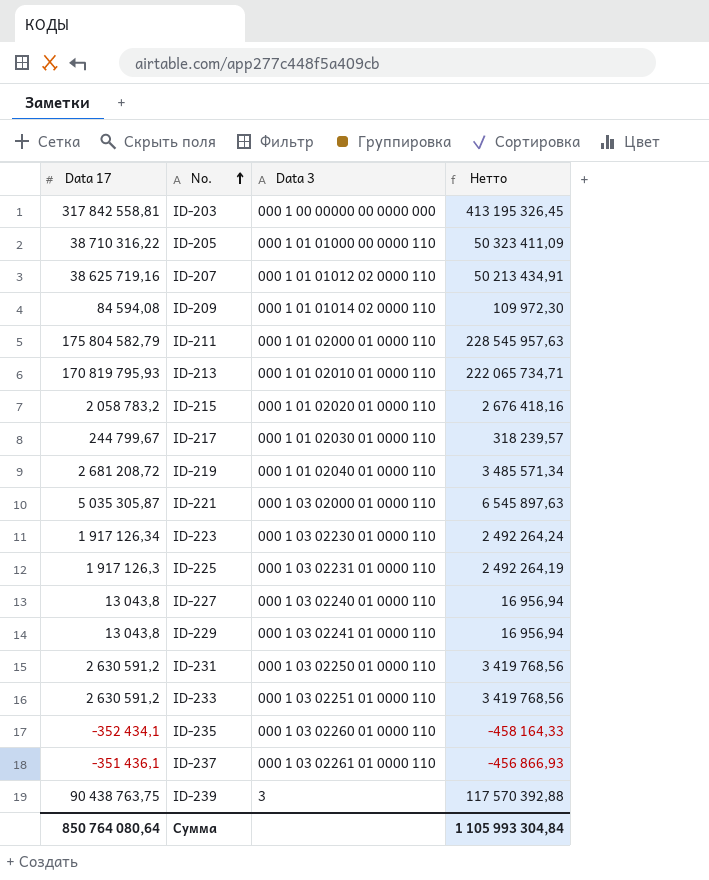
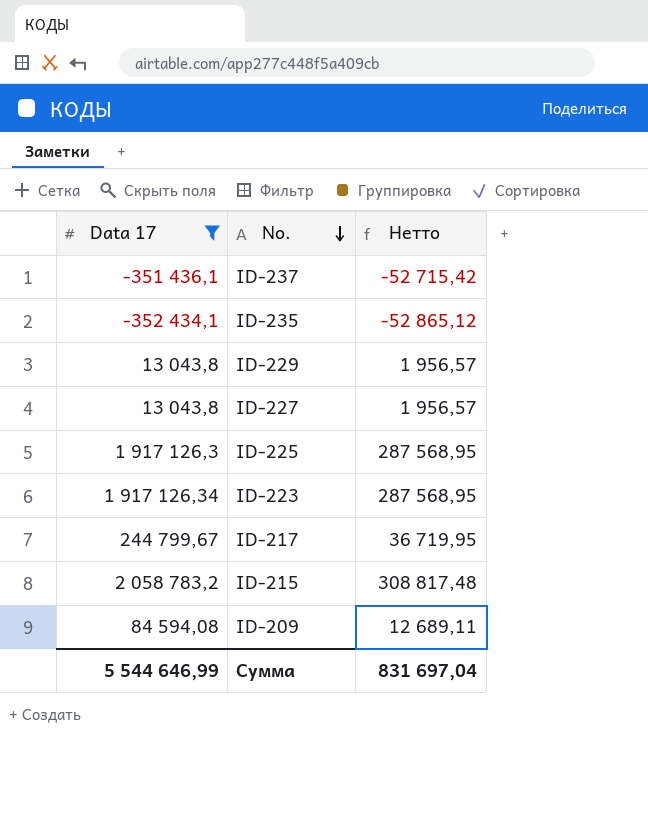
filter: none -> Data 17 <= 2 058 783,2
row order: No. ascending -> No. descending
column Data 3 | position: 3 -> none
column Нетто | formula: [Data 17] * 1,3 -> [Data 17] * 0,15
Сумма | Data 17: 850 764 080,64 -> 5 544 646,99
Сумма | Нетто: 1 105 993 304,84 -> 831 697,04

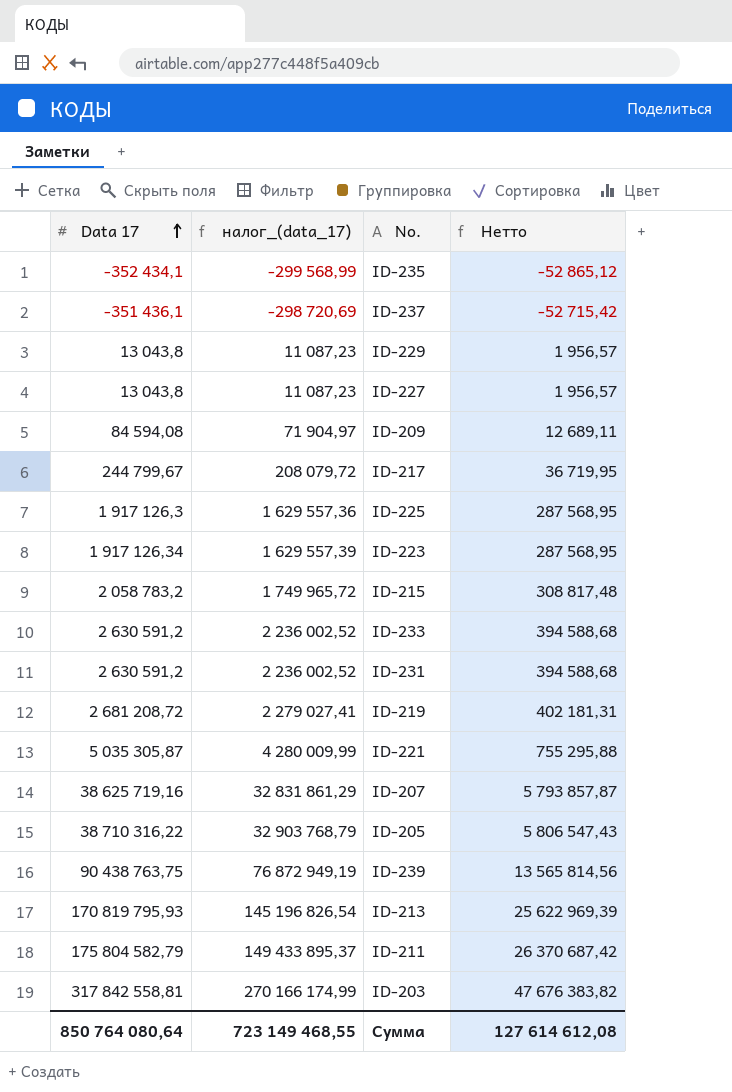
filter: Data 17 <= 2 058 783,2 -> none
row order: No. descending -> Data 17 ascending
column налог_(data_17) | formula: none -> [Data 17] * 0,85
Сумма | Data 17: 5 544 646,99 -> 850 764 080,64
Сумма | Нетто: 831 697,04 -> 127 614 612,08

